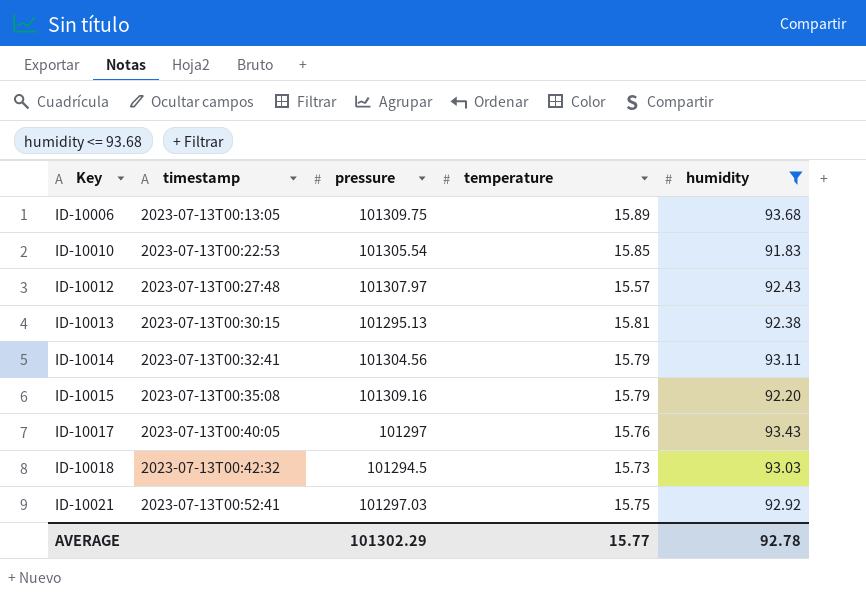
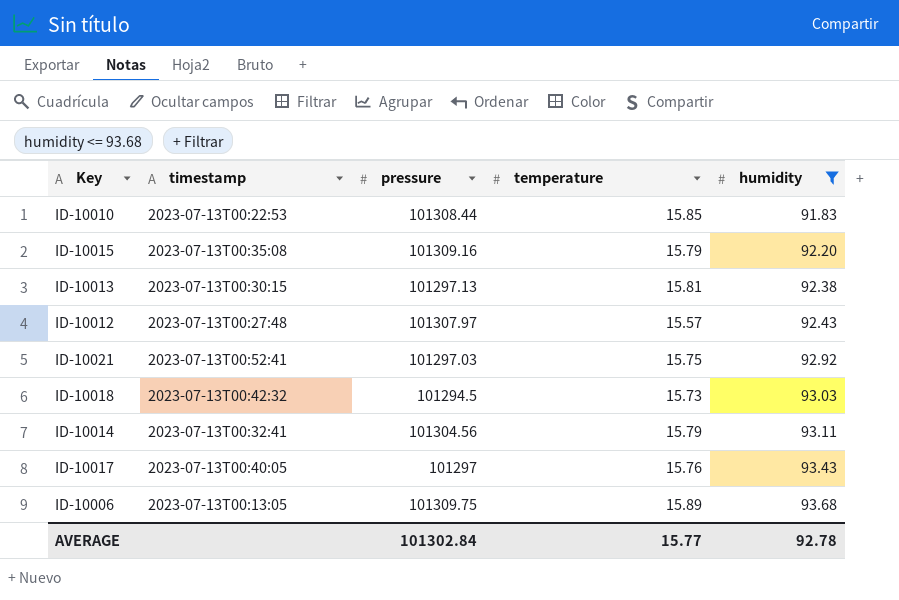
row order: Key ascending -> humidity ascending
ID-10010 | pressure: 101305.54 -> 101308.44
ID-10013 | pressure: 101295.13 -> 101297.13
AVERAGE | pressure: 101302.29 -> 101302.84

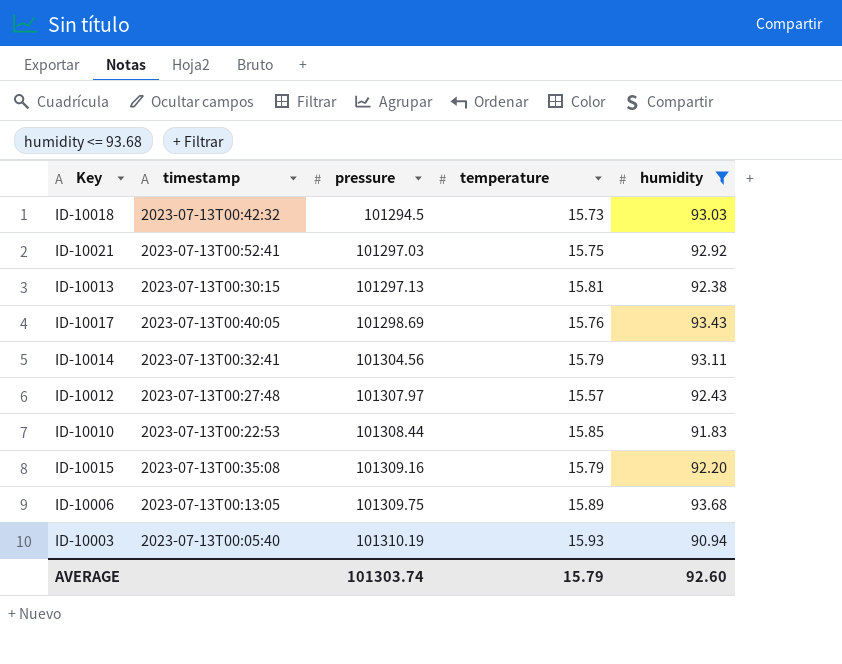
row order: humidity ascending -> pressure ascending
ID-10017 | pressure: 101297 -> 101298.69
row ID-10003: none -> 2023-07-13T00:05:40 | 101310.19 | 15.93 | 90.94
AVERAGE | pressure: 101302.84 -> 101303.74
AVERAGE | temperature: 15.77 -> 15.79
AVERAGE | humidity: 92.78 -> 92.60

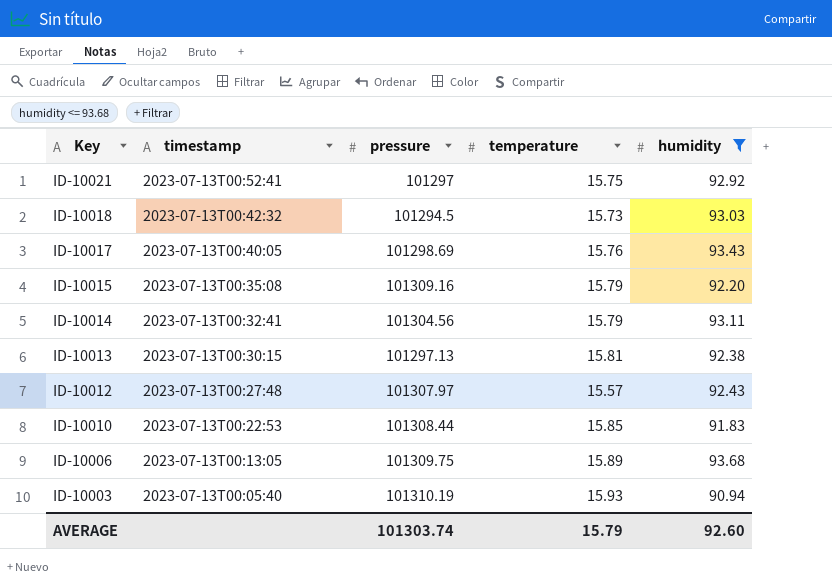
row order: pressure ascending -> Key descending
ID-10021 | pressure: 101297.03 -> 101297

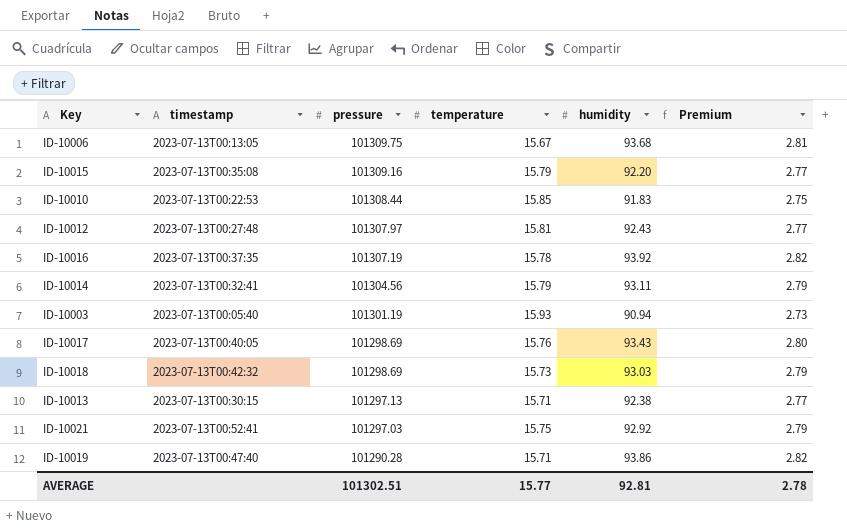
filter: humidity <= 93.68 -> none
row order: Key descending -> pressure descending
column Premium | formula: none -> [humidity] * 0.03
ID-10006 | temperature: 15.89 -> 15.67
ID-10012 | temperature: 15.57 -> 15.81
ID-10003 | pressure: 101310.19 -> 101301.19
ID-10018 | pressure: 101294.5 -> 101298.69
ID-10013 | temperature: 15.81 -> 15.71
ID-10021 | pressure: 101297 -> 101297.03
AVERAGE | pressure: 101303.74 -> 101302.51
AVERAGE | temperature: 15.79 -> 15.77
AVERAGE | humidity: 92.60 -> 92.81

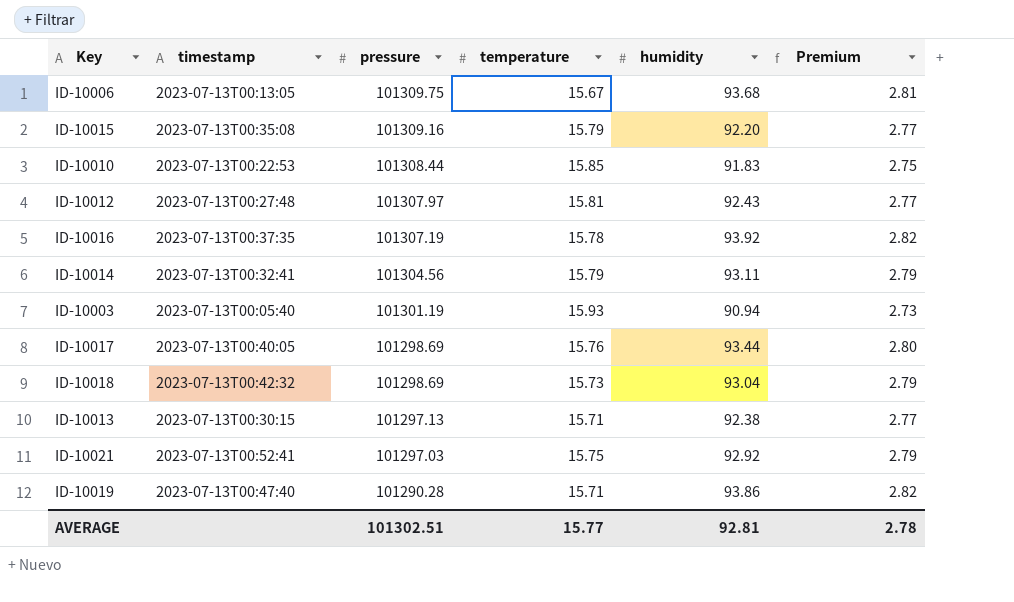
ID-10017 | humidity: 93.43 -> 93.44
ID-10018 | humidity: 93.03 -> 93.04

